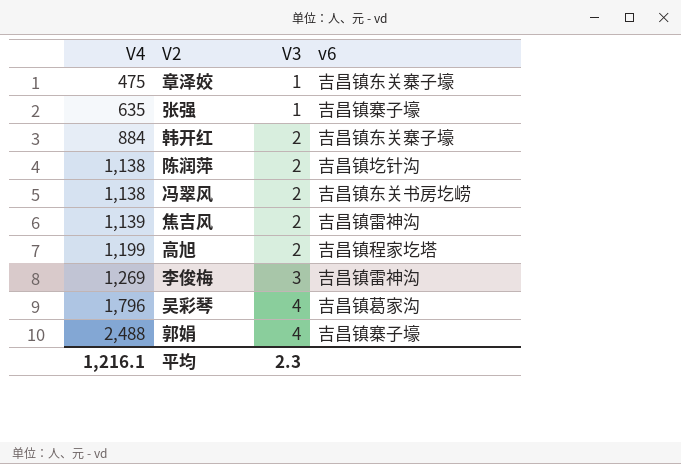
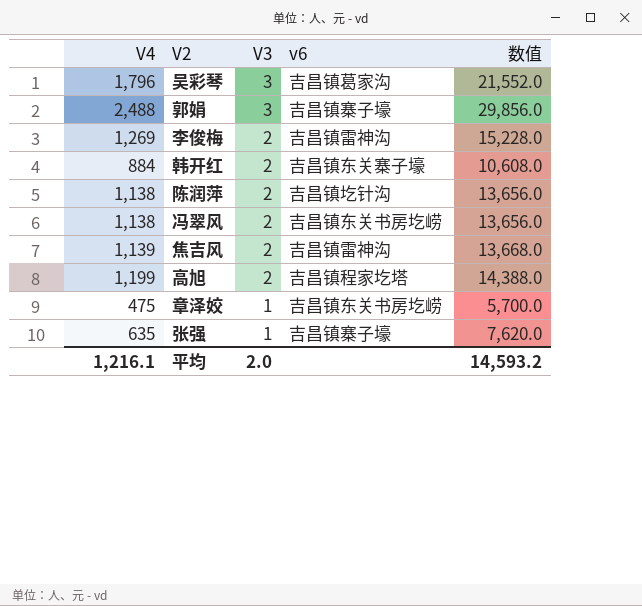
row order: V4 ascending -> V3 descending
column 数值 | formula: none -> [V4] * 12
吴彩琴 | V3: 4 -> 3
郭娟 | V3: 4 -> 3
李俊梅 | V3: 3 -> 2
章泽姣 | v6: 吉昌镇东关寨子壕 -> 吉昌镇东关书房圪崂
平均 | V3: 2.3 -> 2.0

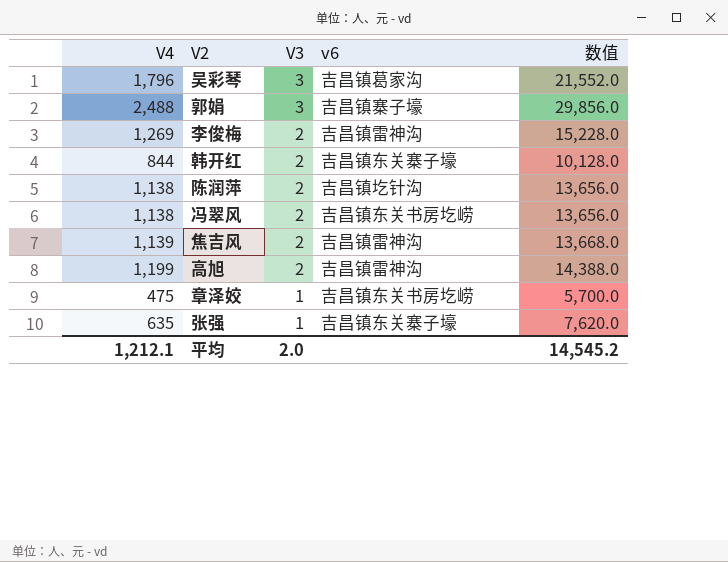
韩开红 | V4: 884 -> 844
韩开红 | 数值: 10,608.0 -> 10,128.0
高旭 | v6: 吉昌镇程家圪塔 -> 吉昌镇雷神沟
张强 | v6: 吉昌镇寨子壕 -> 吉昌镇东关寨子壕
平均 | V4: 1,216.1 -> 1,212.1
平均 | 数值: 14,593.2 -> 14,545.2

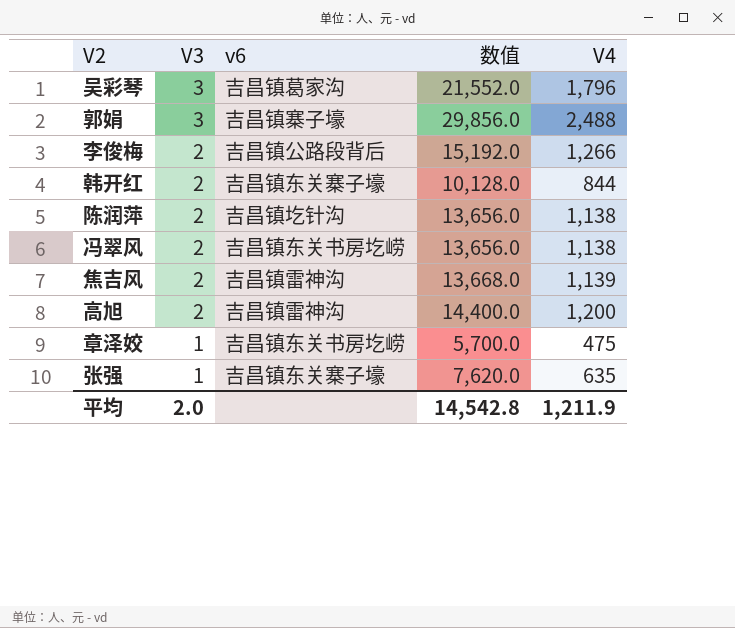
column V4 | position: 1 -> 5
李俊梅 | v6: 吉昌镇雷神沟 -> 吉昌镇公路段背后
李俊梅 | 数值: 15,228.0 -> 15,192.0
李俊梅 | V4: 1,269 -> 1,266
高旭 | 数值: 14,388.0 -> 14,400.0
高旭 | V4: 1,199 -> 1,200
平均 | 数值: 14,545.2 -> 14,542.8
平均 | V4: 1,212.1 -> 1,211.9

